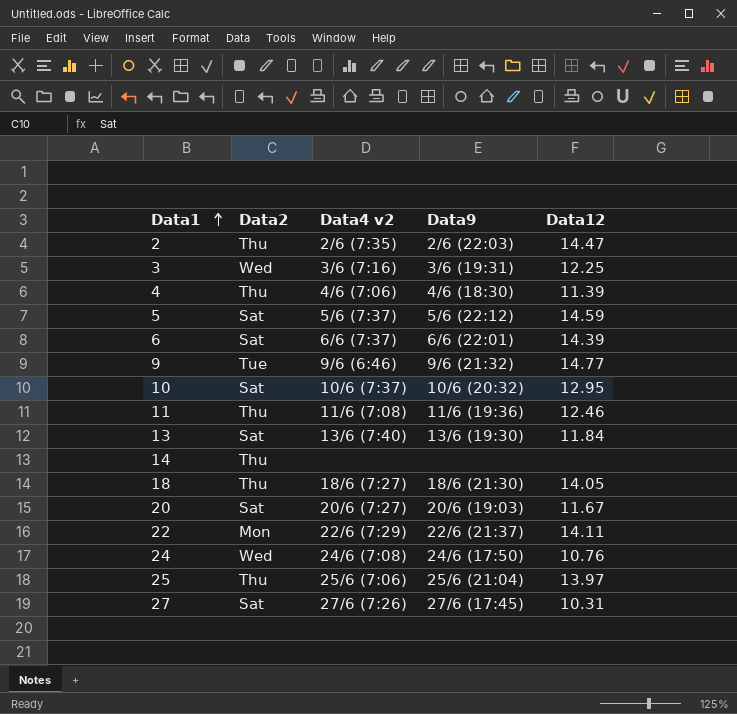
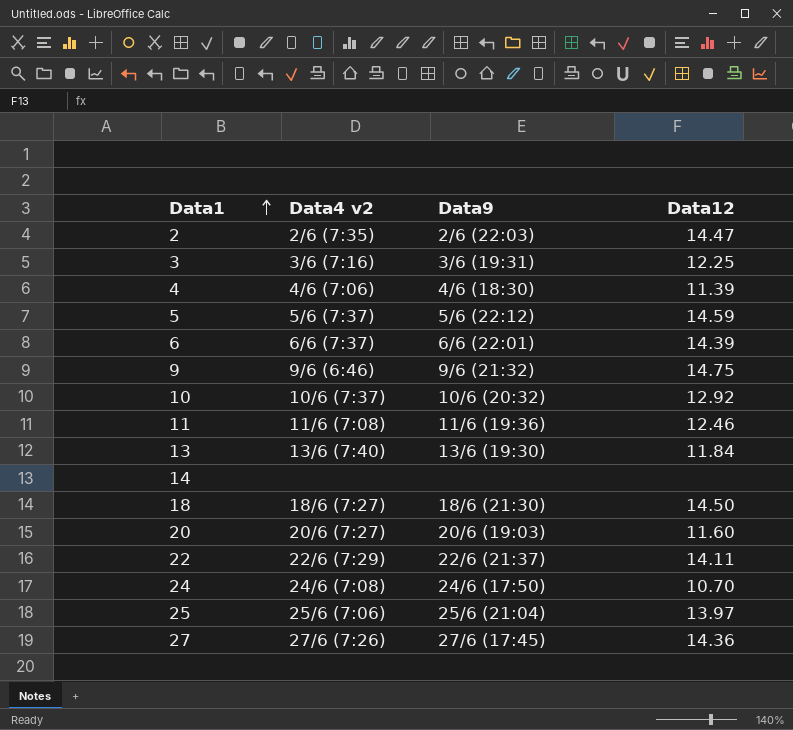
column Data2 | position: 2 -> none
9 | Data12: 14.77 -> 14.75
10 | Data12: 12.95 -> 12.92
18 | Data12: 14.05 -> 14.50
20 | Data12: 11.67 -> 11.60
24 | Data12: 10.76 -> 10.70
27 | Data12: 10.31 -> 14.36

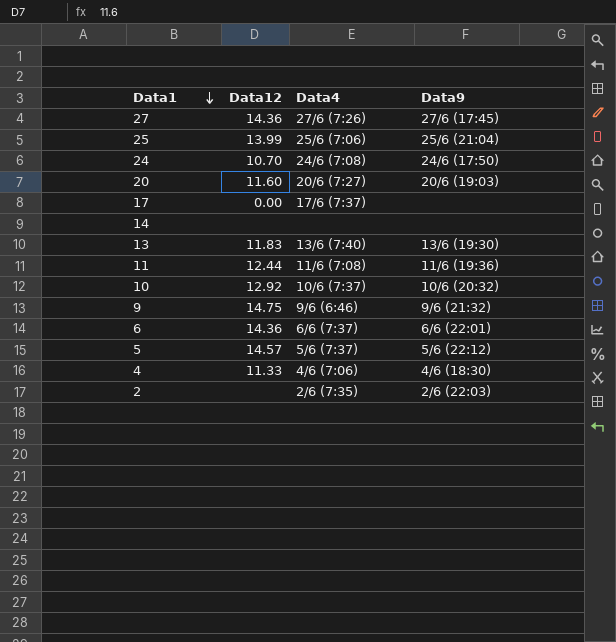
row order: Data1 ascending -> Data1 descending
column Data12 | position: 4 -> 2
column name: Data4 v2 -> Data4
row 3: 3/6 (7:16) | 3/6 (19:31) | 12.25 -> none
row 18: 18/6 (7:27) | 18/6 (21:30) | 14.50 -> none
row 22: 22/6 (7:29) | 22/6 (21:37) | 14.11 -> none
25 | Data12: 13.97 -> 13.99
row 17: none -> 0.00 | 17/6 (7:37) | none
13 | Data12: 11.84 -> 11.83
11 | Data12: 12.46 -> 12.44
6 | Data12: 14.39 -> 14.36
5 | Data12: 14.59 -> 14.57
4 | Data12: 11.39 -> 11.33
2 | Data12: 14.47 -> none

